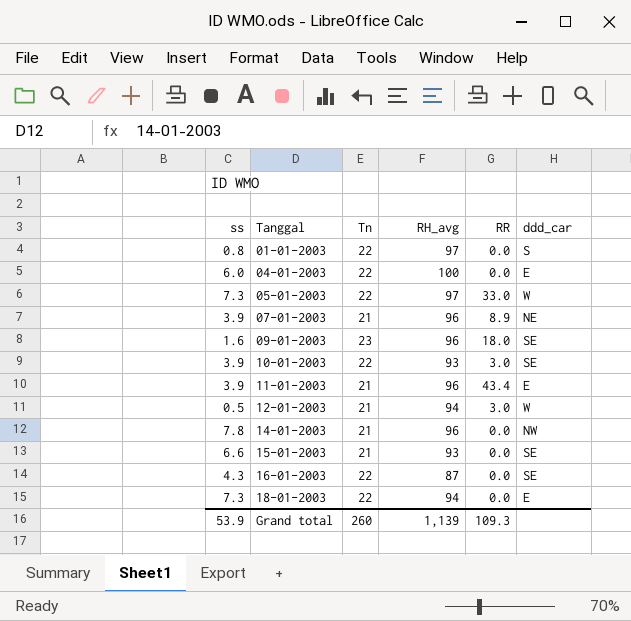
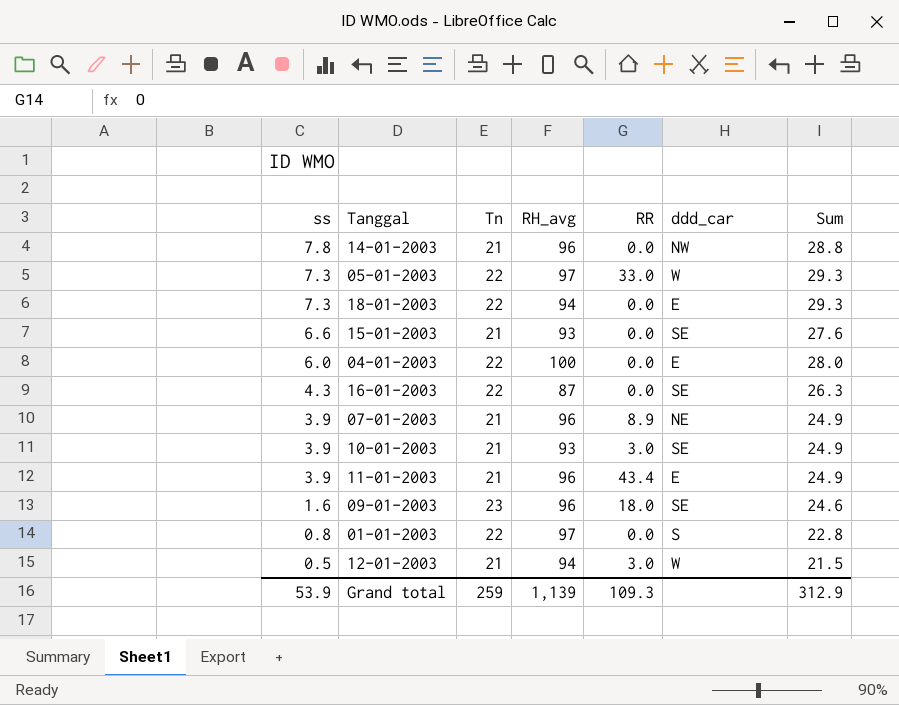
row order: Tanggal ascending -> ss descending
column Sum | formula: none -> [ss] + [Tn]
10-01-2003 | Tn: 22 -> 21
Grand total | Tn: 260 -> 259

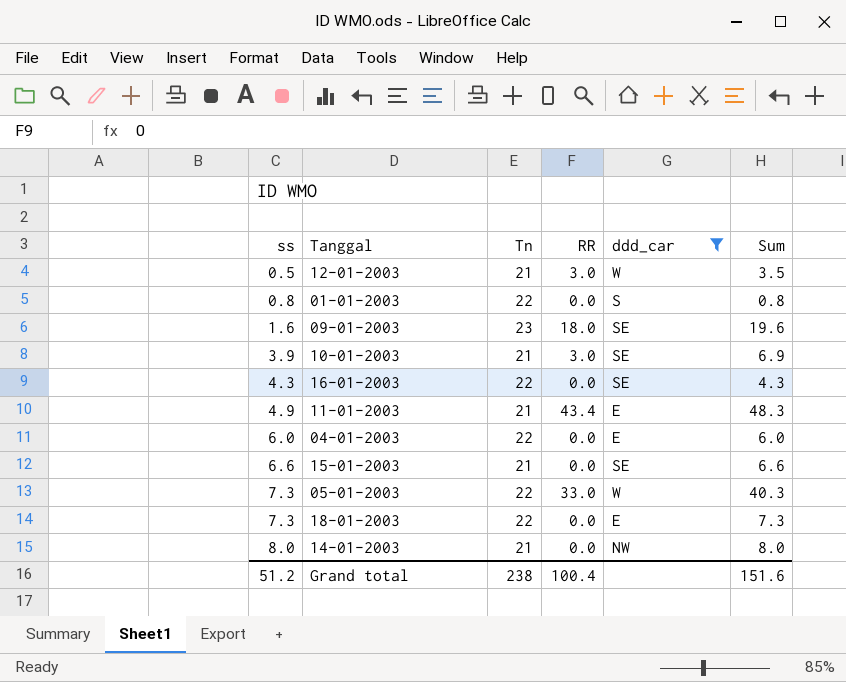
filter: none -> ddd_car != NE
row order: ss descending -> ss ascending
column RH_avg | position: 4 -> none
column Sum | formula: [ss] + [Tn] -> [ss] + [RR]
11-01-2003 | ss: 3.9 -> 4.9
14-01-2003 | ss: 7.8 -> 8.0
Grand total | ss: 53.9 -> 51.2
Grand total | Tn: 259 -> 238
Grand total | RR: 109.3 -> 100.4
Grand total | Sum: 312.9 -> 151.6

